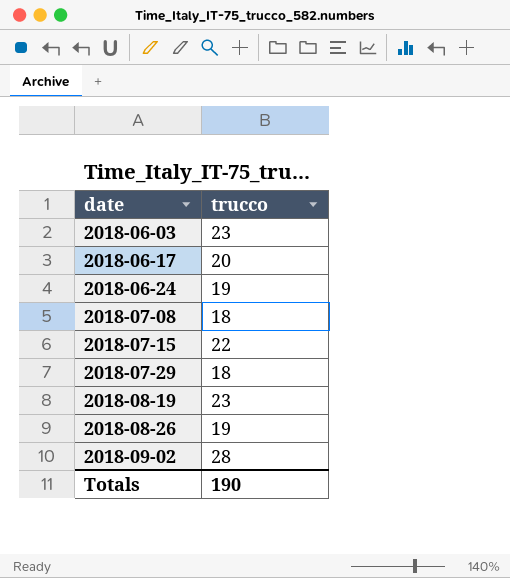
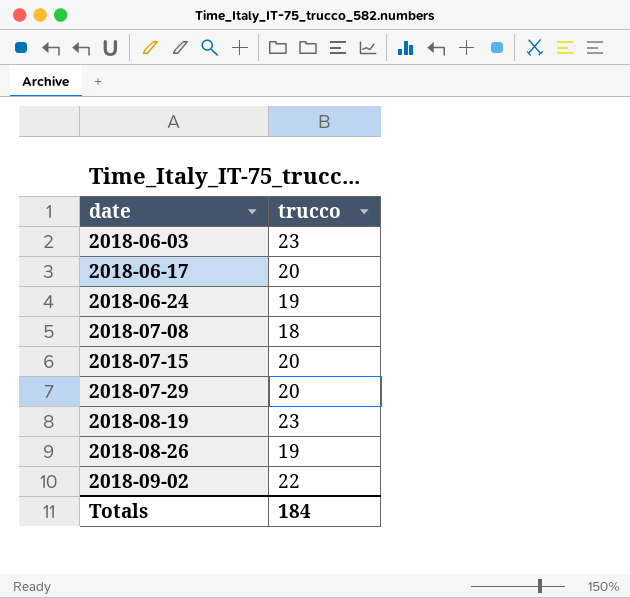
2018-07-15 | trucco: 22 -> 20
2018-07-29 | trucco: 18 -> 20
2018-09-02 | trucco: 28 -> 22
Totals | trucco: 190 -> 184

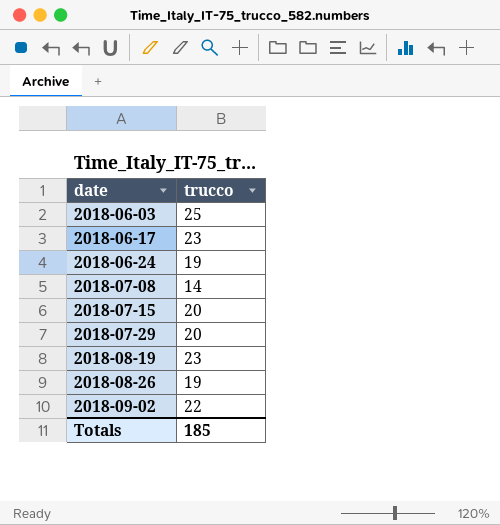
2018-06-03 | trucco: 23 -> 25
2018-06-17 | trucco: 20 -> 23
2018-07-08 | trucco: 18 -> 14
Totals | trucco: 184 -> 185

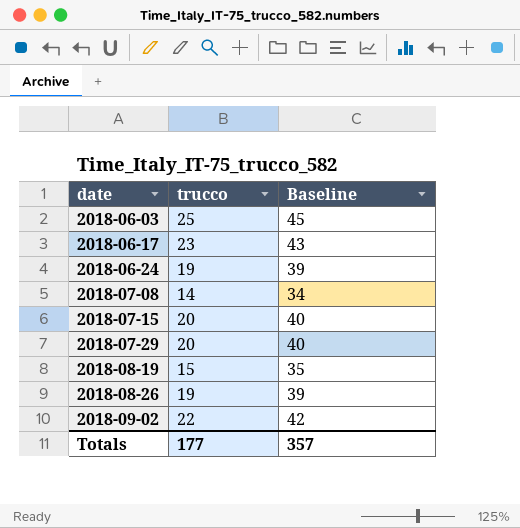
column Baseline | formula: none -> [trucco] + 20
2018-08-19 | trucco: 23 -> 15
Totals | trucco: 185 -> 177

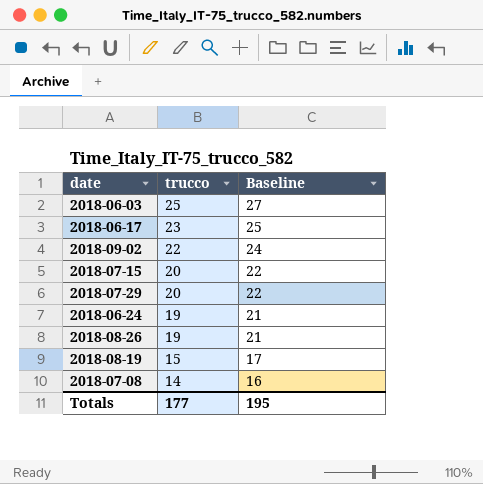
row order: date ascending -> trucco descending
column Baseline | formula: [trucco] + 20 -> [trucco] + 2
Totals | Baseline: 357 -> 195

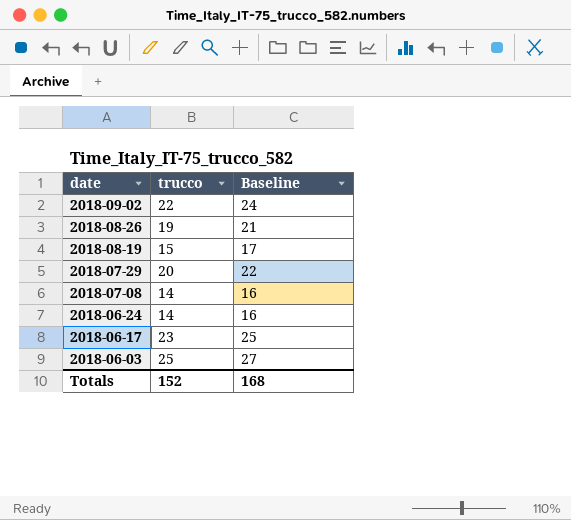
row order: trucco descending -> date descending
row 2018-07-15: 20 | 22 -> none
2018-06-24 | trucco: 19 -> 14
2018-06-24 | Baseline: 21 -> 16
Totals | trucco: 177 -> 152
Totals | Baseline: 195 -> 168

